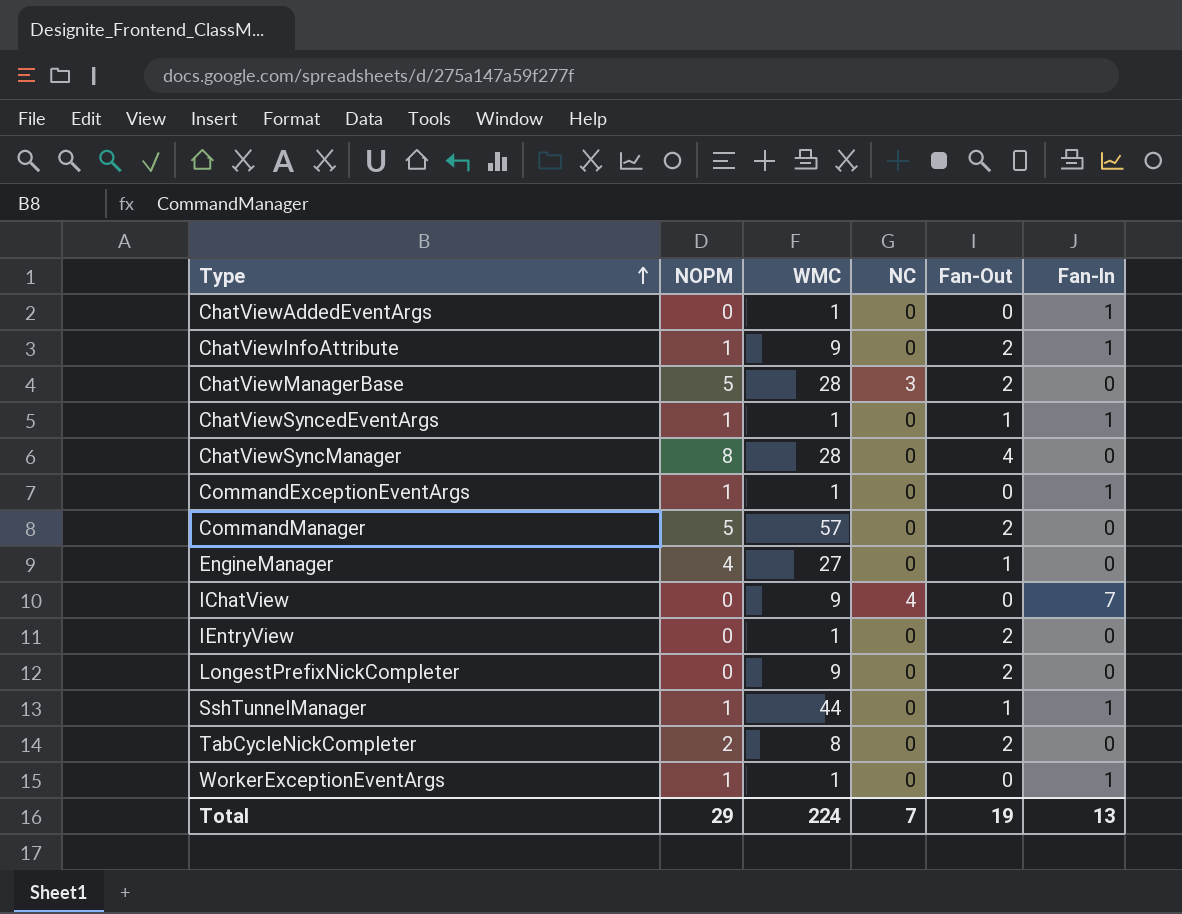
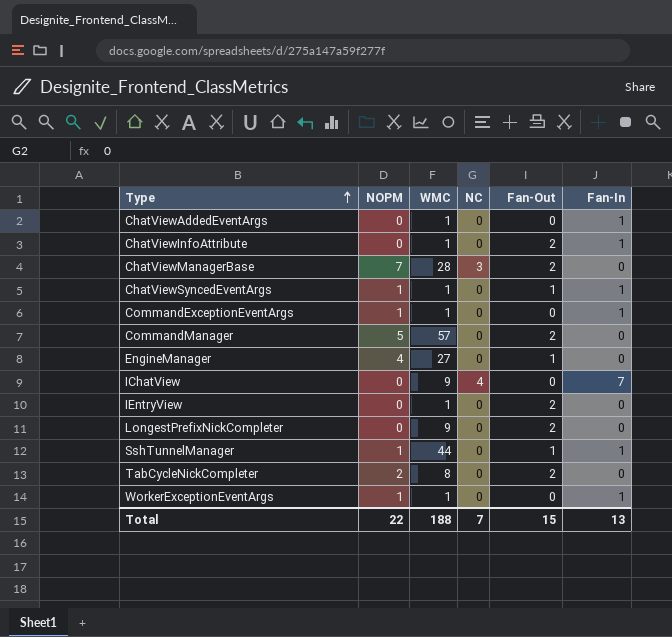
row ChatViewSyncManager: 8 | 28 | 0 | 4 | 0 -> none
ChatViewInfoAttribute | NOPM: 1 -> 0
ChatViewInfoAttribute | WMC: 9 -> 1
ChatViewManagerBase | NOPM: 5 -> 7
Total | NOPM: 29 -> 22
Total | WMC: 224 -> 188
Total | Fan-Out: 19 -> 15

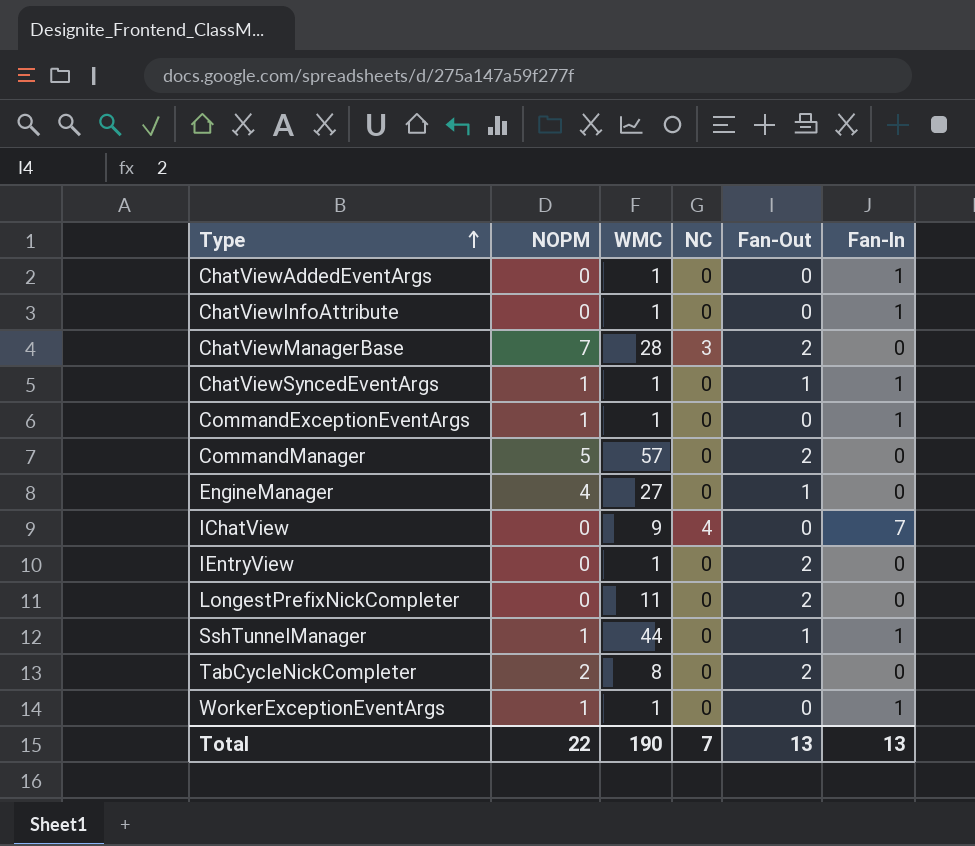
ChatViewInfoAttribute | Fan-Out: 2 -> 0
LongestPrefixNickCompleter | WMC: 9 -> 11
Total | WMC: 188 -> 190
Total | Fan-Out: 15 -> 13

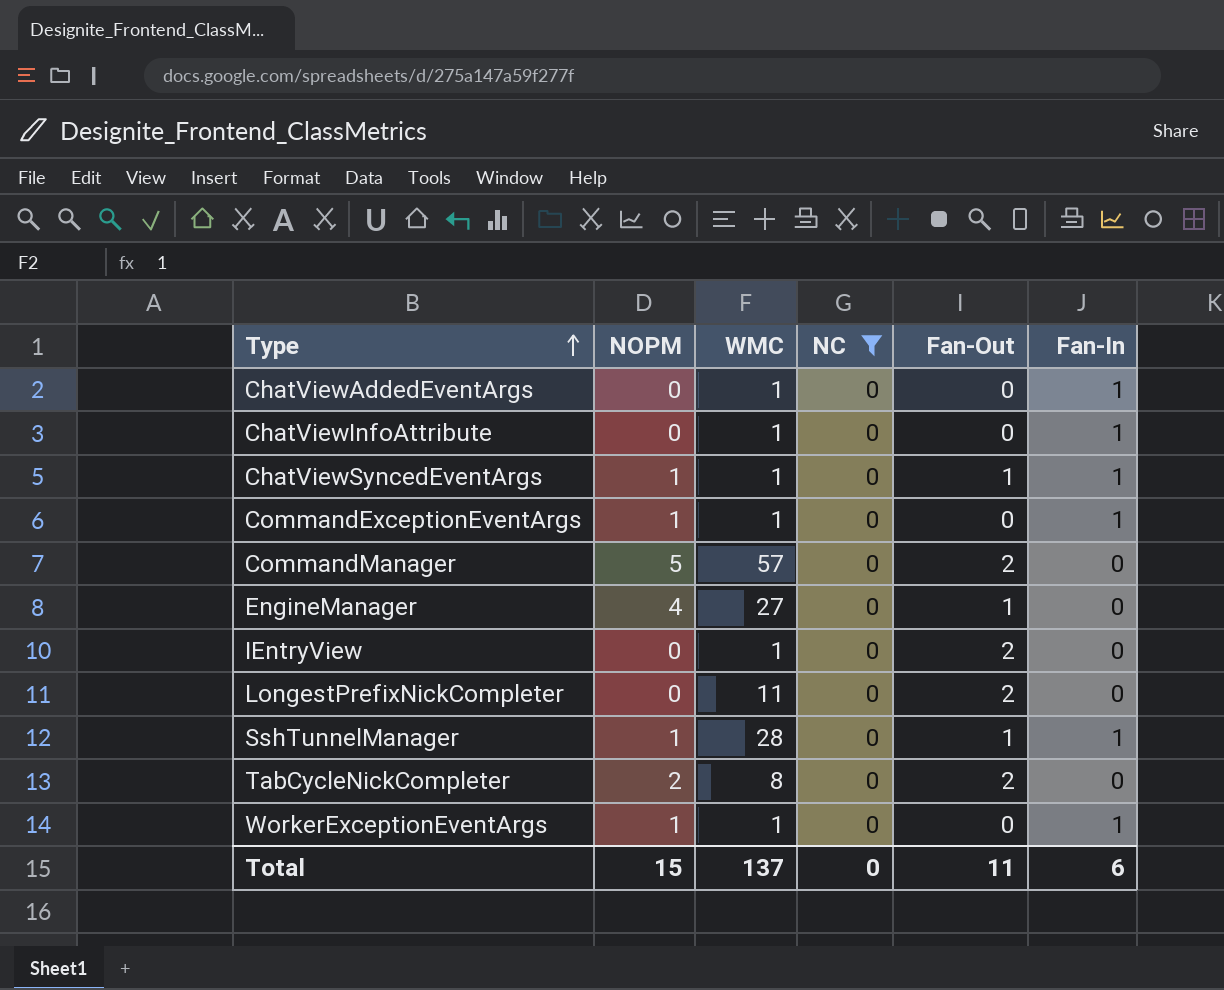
filter: none -> NC = 0
SshTunnelManager | WMC: 44 -> 28
Total | NOPM: 22 -> 15
Total | WMC: 190 -> 137
Total | NC: 7 -> 0
Total | Fan-Out: 13 -> 11
Total | Fan-In: 13 -> 6

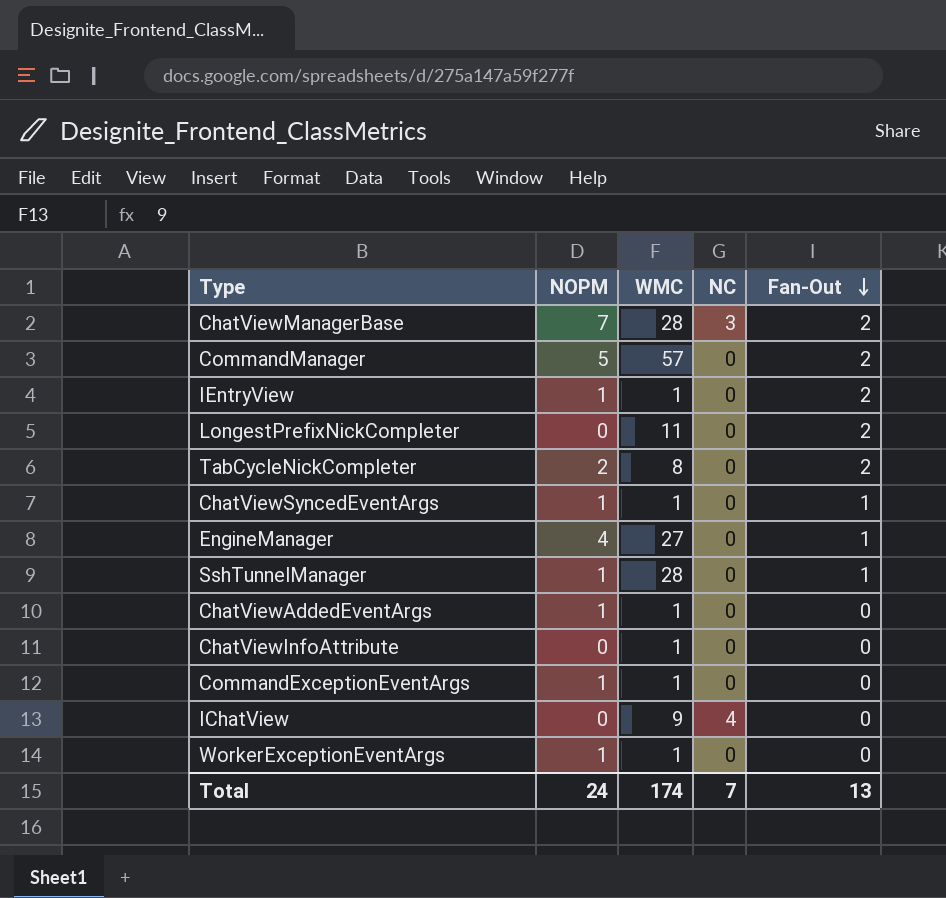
filter: NC = 0 -> none
row order: Type ascending -> Fan-Out descending
column Fan-In | position: 6 -> none
IEntryView | NOPM: 0 -> 1
ChatViewAddedEventArgs | NOPM: 0 -> 1
Total | NOPM: 15 -> 24
Total | WMC: 137 -> 174
Total | NC: 0 -> 7
Total | Fan-Out: 11 -> 13

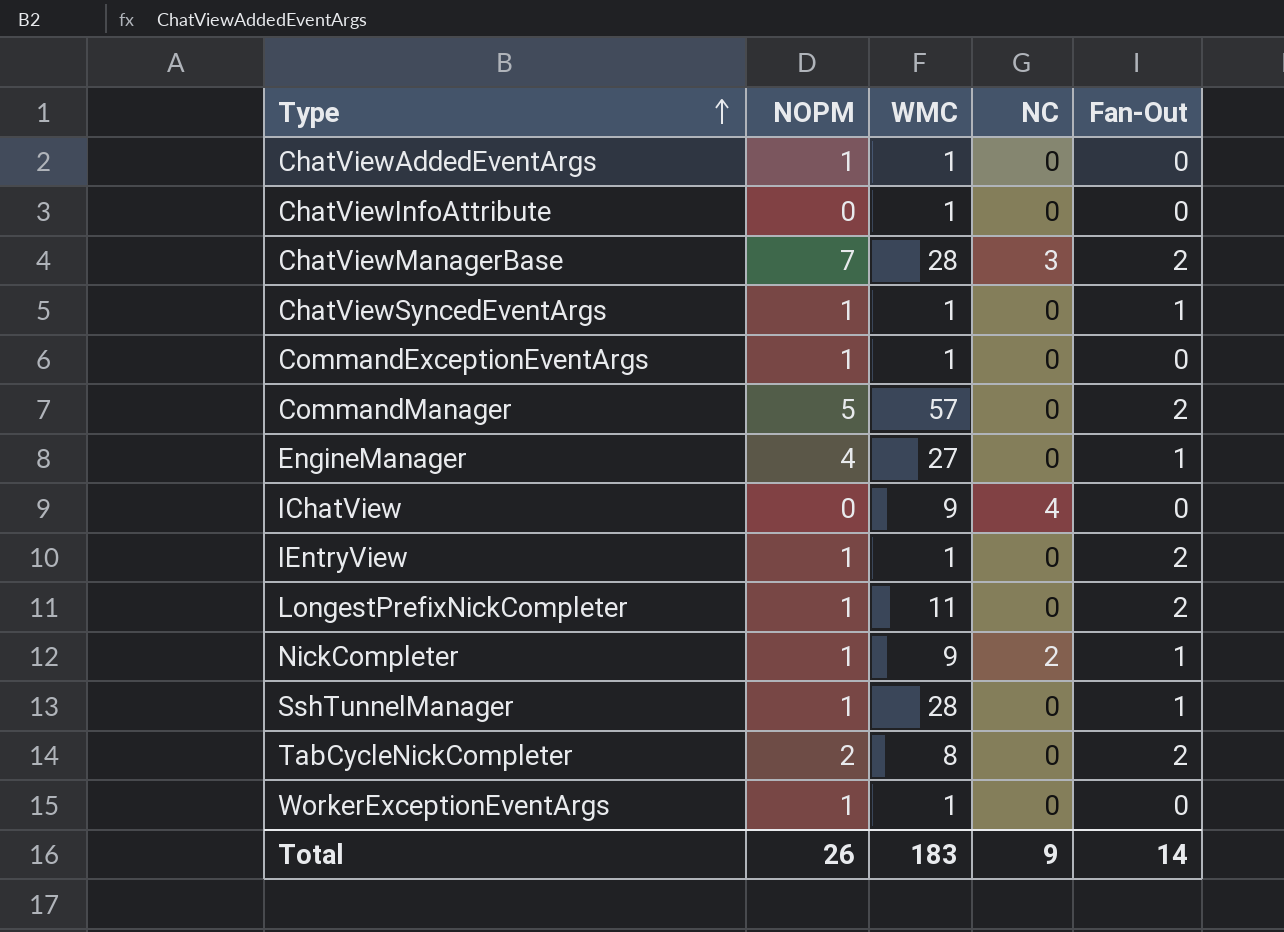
row order: Fan-Out descending -> Type ascending
LongestPrefixNickCompleter | NOPM: 0 -> 1
row NickCompleter: none -> 1 | 9 | 2 | 1
Total | NOPM: 24 -> 26
Total | WMC: 174 -> 183
Total | NC: 7 -> 9
Total | Fan-Out: 13 -> 14

